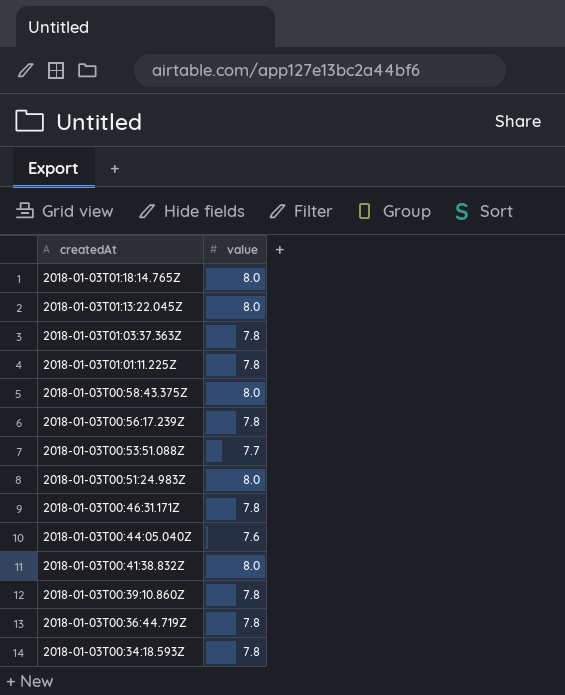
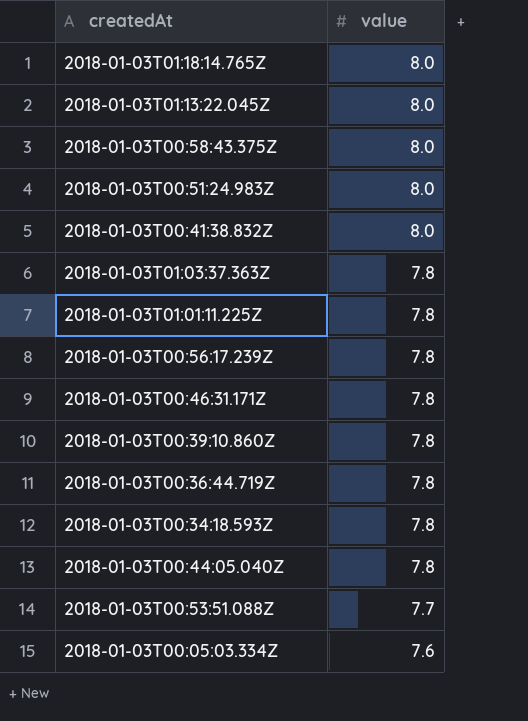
row order: createdAt descending -> value descending
2018-01-03T00:44:05.040Z | value: 7.6 -> 7.8
row 2018-01-03T00:05:03.334Z: none -> 7.6

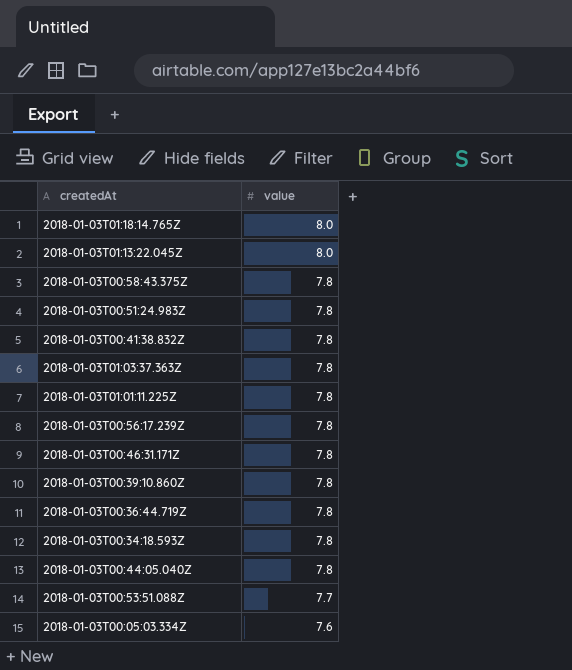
2018-01-03T00:58:43.375Z | value: 8.0 -> 7.8
2018-01-03T00:51:24.983Z | value: 8.0 -> 7.8
2018-01-03T00:41:38.832Z | value: 8.0 -> 7.8

